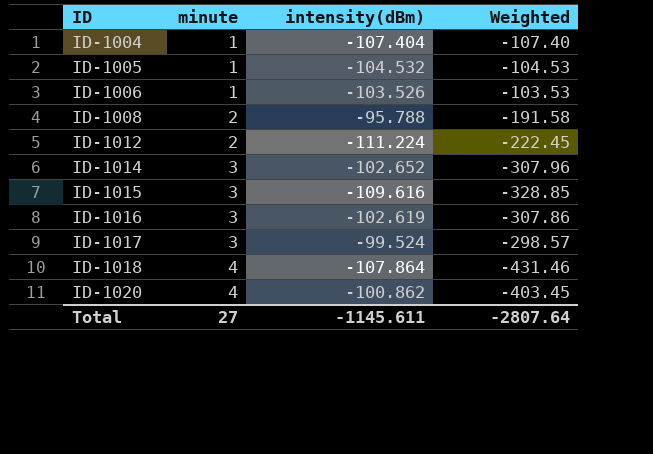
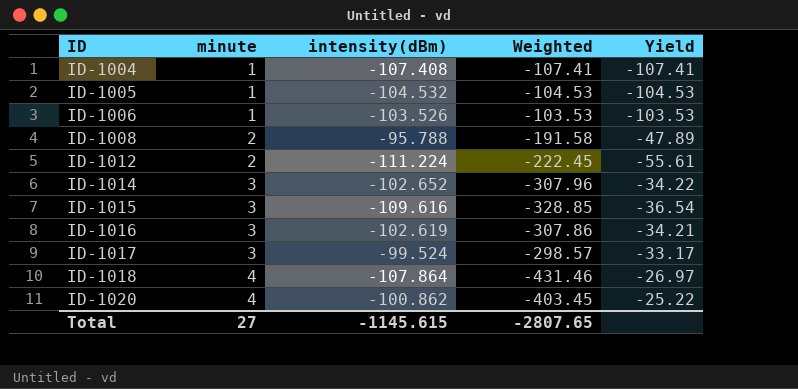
column Yield | formula: none -> [intensity(dBm)] / [minute]
ID-1004 | intensity(dBm): -107.404 -> -107.408
ID-1004 | Weighted: -107.40 -> -107.41
Total | intensity(dBm): -1145.611 -> -1145.615
Total | Weighted: -2807.64 -> -2807.65

